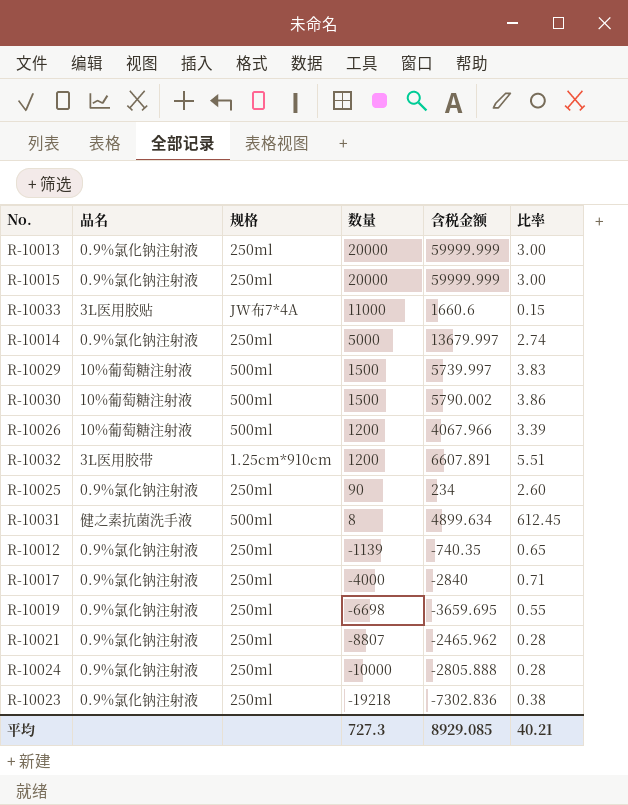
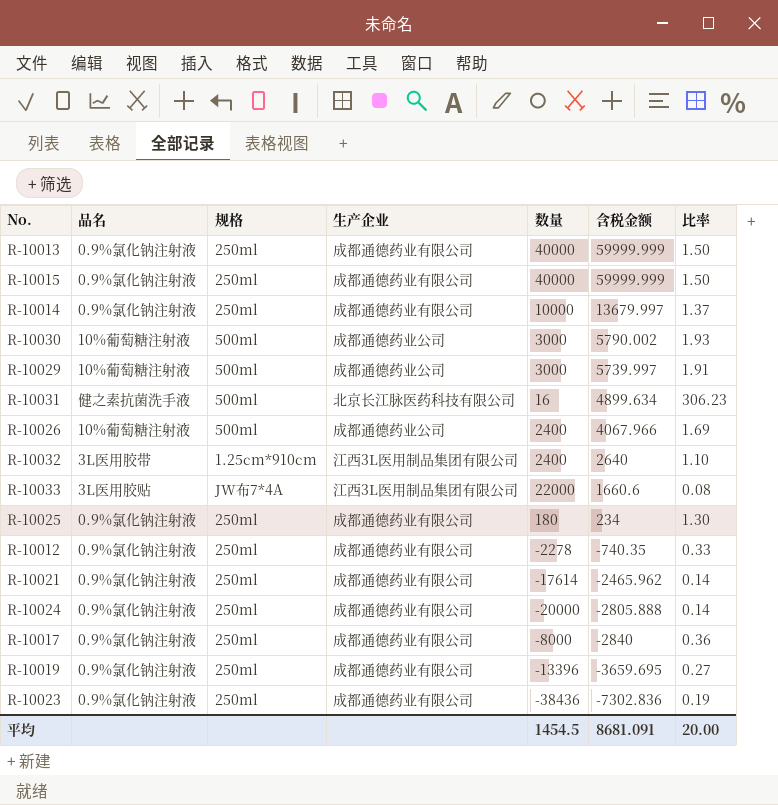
row order: 数量 descending -> 含税金额 descending
column 生产企业 | position: none -> 4
R-10013 | 数量: 20000 -> 40000
R-10013 | 比率: 3.00 -> 1.50
R-10015 | 数量: 20000 -> 40000
R-10015 | 比率: 3.00 -> 1.50
R-10014 | 数量: 5000 -> 10000
R-10014 | 比率: 2.74 -> 1.37
R-10030 | 数量: 1500 -> 3000
R-10030 | 比率: 3.86 -> 1.93
R-10029 | 数量: 1500 -> 3000
R-10029 | 比率: 3.83 -> 1.91
R-10031 | 数量: 8 -> 16
R-10031 | 比率: 612.45 -> 306.23
R-10026 | 数量: 1200 -> 2400
R-10026 | 比率: 3.39 -> 1.69
R-10032 | 数量: 1200 -> 2400
R-10032 | 含税金额: 6607.891 -> 2640
R-10032 | 比率: 5.51 -> 1.10
R-10033 | 数量: 11000 -> 22000
R-10033 | 比率: 0.15 -> 0.08
R-10025 | 数量: 90 -> 180
R-10025 | 比率: 2.60 -> 1.30
R-10012 | 数量: -1139 -> -2278
R-10012 | 比率: 0.65 -> 0.33
R-10021 | 数量: -8807 -> -17614
R-10021 | 比率: 0.28 -> 0.14
R-10024 | 数量: -10000 -> -20000
R-10024 | 比率: 0.28 -> 0.14
R-10017 | 数量: -4000 -> -8000
R-10017 | 比率: 0.71 -> 0.36
R-10019 | 数量: -6698 -> -13396
R-10019 | 比率: 0.55 -> 0.27
R-10023 | 数量: -19218 -> -38436
R-10023 | 比率: 0.38 -> 0.19
平均 | 数量: 727.3 -> 1454.5
平均 | 含税金额: 8929.085 -> 8681.091
平均 | 比率: 40.21 -> 20.00

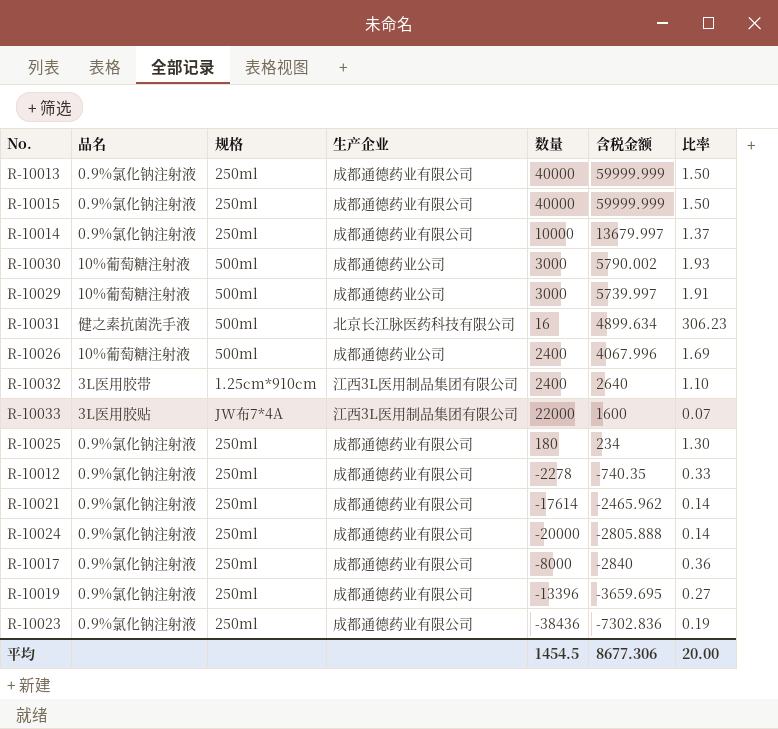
R-10026 | 含税金额: 4067.966 -> 4067.996
R-10033 | 含税金额: 1660.6 -> 1600
R-10033 | 比率: 0.08 -> 0.07
平均 | 含税金额: 8681.091 -> 8677.306

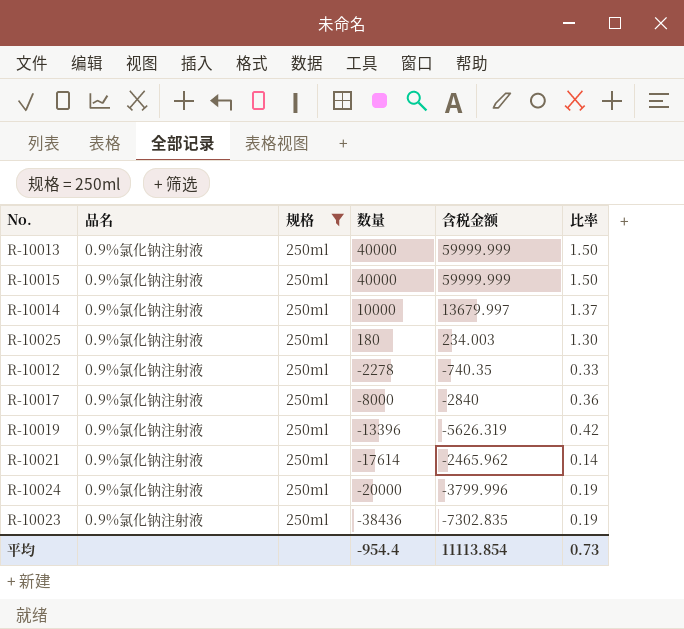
filter: none -> 规格 = 250ml
row order: 含税金额 descending -> 数量 descending
column 生产企业 | position: 4 -> none
R-10025 | 含税金额: 234 -> 234.003
R-10019 | 含税金额: -3659.695 -> -5626.319
R-10019 | 比率: 0.27 -> 0.42
R-10024 | 含税金额: -2805.888 -> -3799.996
R-10024 | 比率: 0.14 -> 0.19
R-10023 | 含税金额: -7302.836 -> -7302.835
平均 | 数量: 1454.5 -> -954.4
平均 | 含税金额: 8677.306 -> 11113.854
平均 | 比率: 20.00 -> 0.73

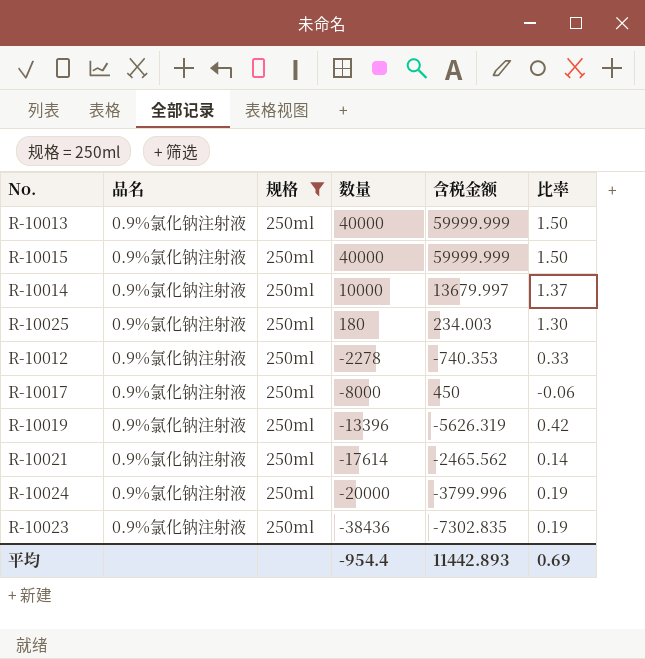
R-10012 | 含税金额: -740.35 -> -740.353
R-10017 | 含税金额: -2840 -> 450
R-10017 | 比率: 0.36 -> -0.06
R-10021 | 含税金额: -2465.962 -> -2465.562
平均 | 含税金额: 11113.854 -> 11442.893
平均 | 比率: 0.73 -> 0.69

